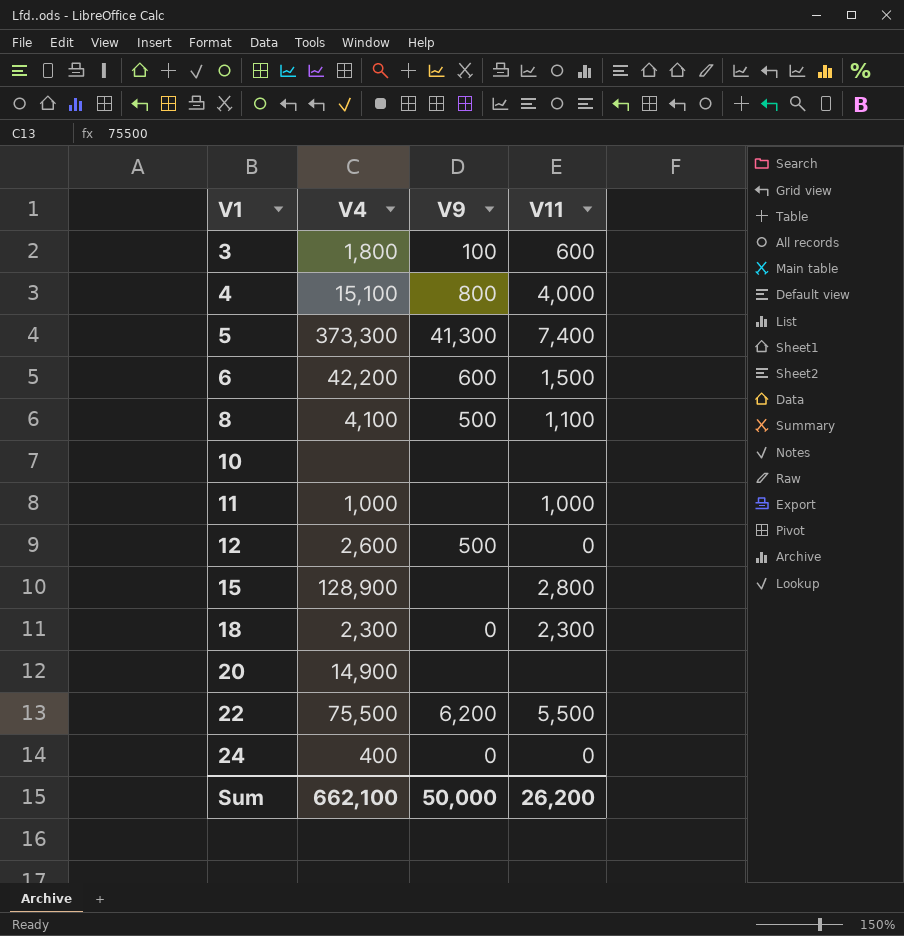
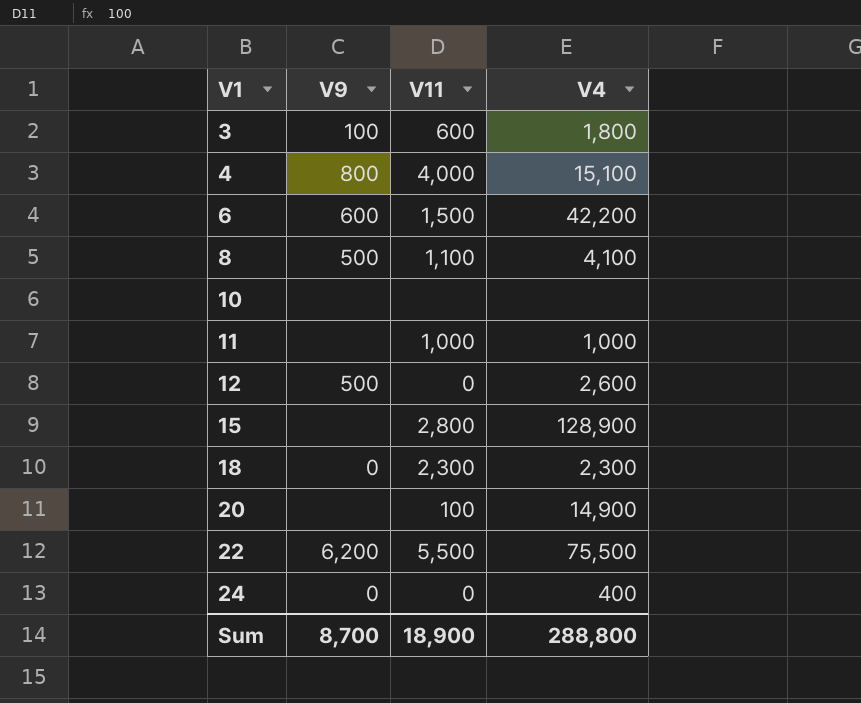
column V4 | position: 2 -> 4
row 5: 373,300 | 41,300 | 7,400 -> none
20 | V11: none -> 100
Sum | V9: 50,000 -> 8,700
Sum | V11: 26,200 -> 18,900
Sum | V4: 662,100 -> 288,800

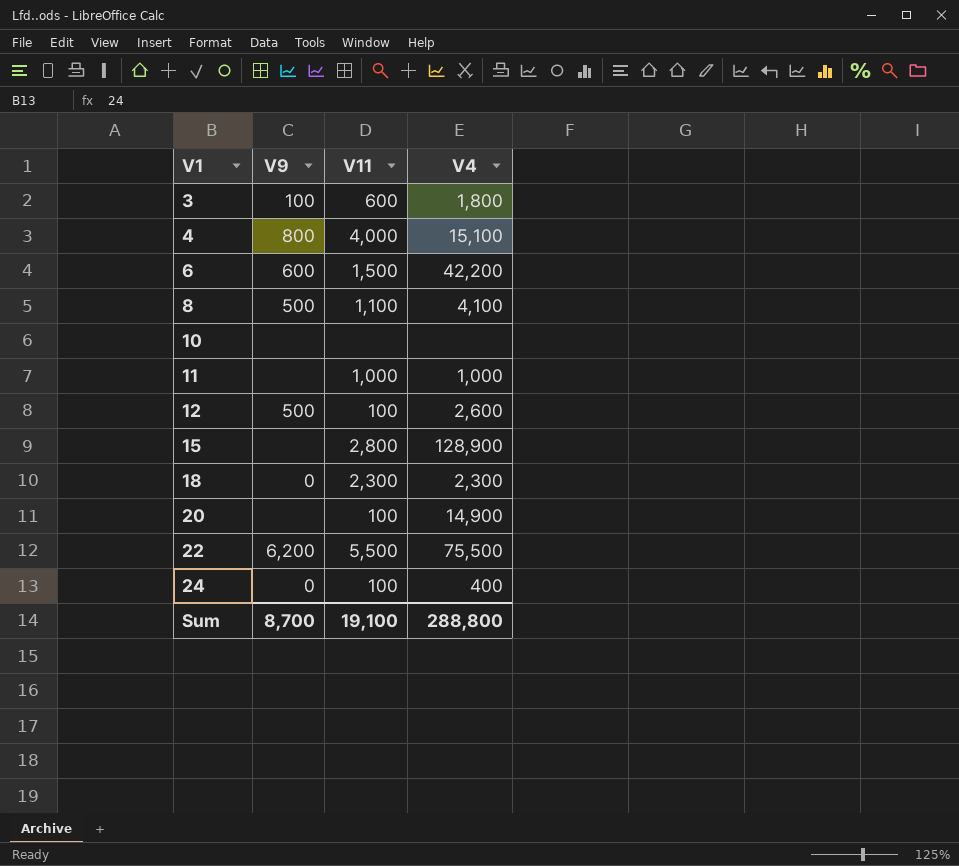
12 | V11: 0 -> 100
24 | V11: 0 -> 100
Sum | V11: 18,900 -> 19,100

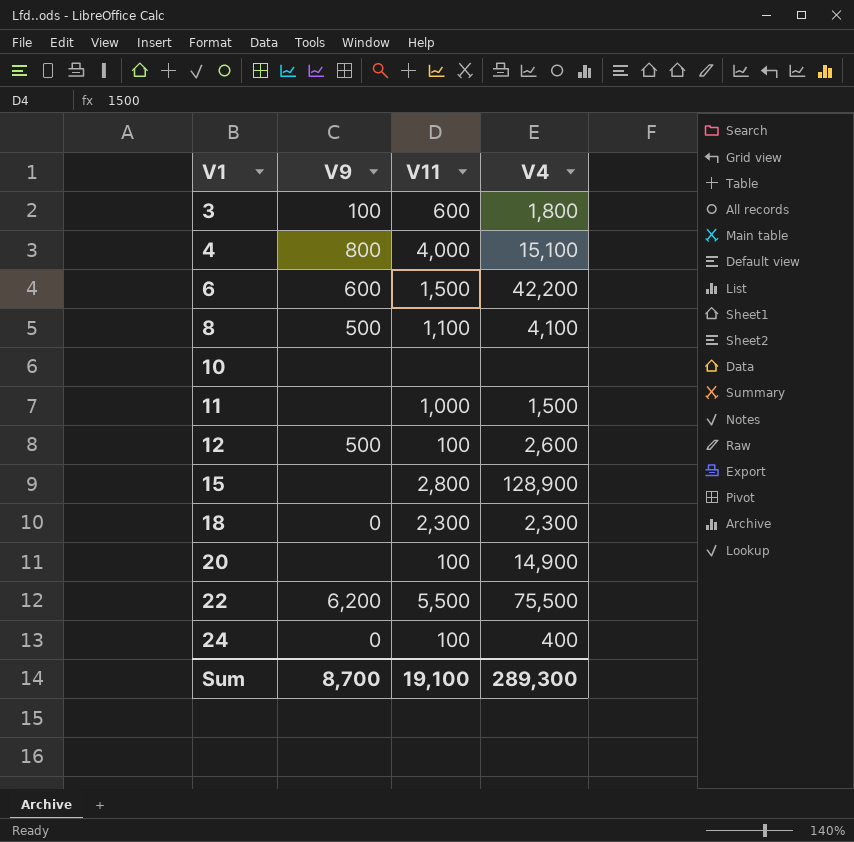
11 | V4: 1,000 -> 1,500
Sum | V4: 288,800 -> 289,300

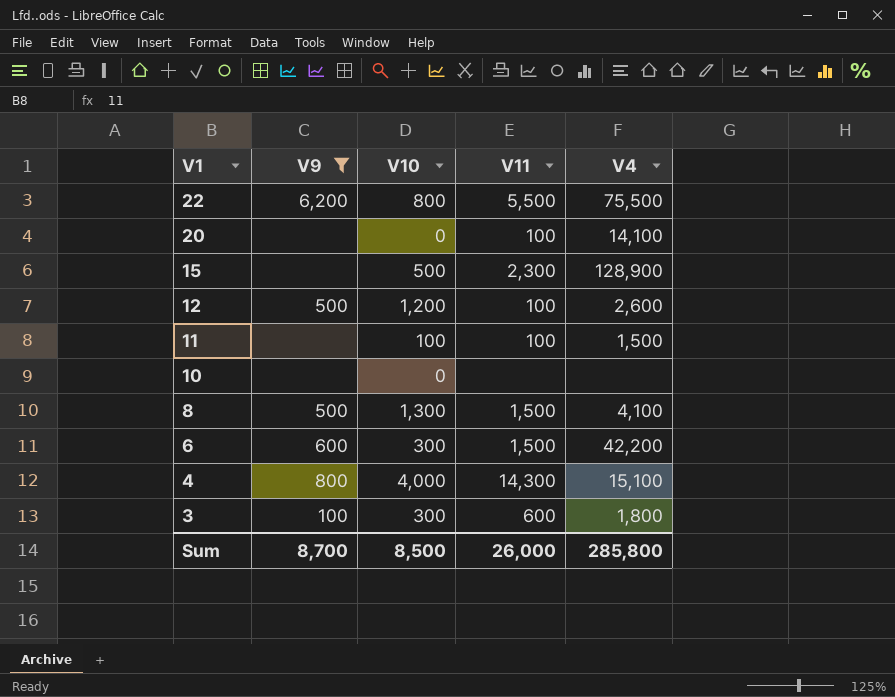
filter: none -> V9 != 0
row order: V1 ascending -> V1 descending
column V10 | position: none -> 3
20 | V4: 14,900 -> 14,100
15 | V11: 2,800 -> 2,300
11 | V11: 1,000 -> 100
8 | V11: 1,100 -> 1,500
4 | V11: 4,000 -> 14,300
Sum | V11: 19,100 -> 26,000
Sum | V4: 289,300 -> 285,800

